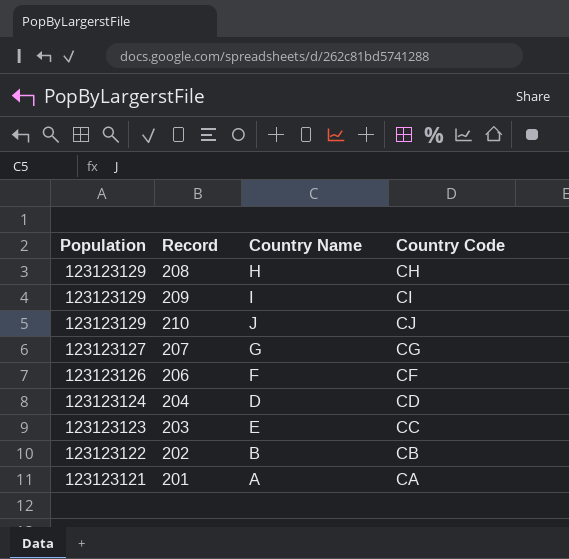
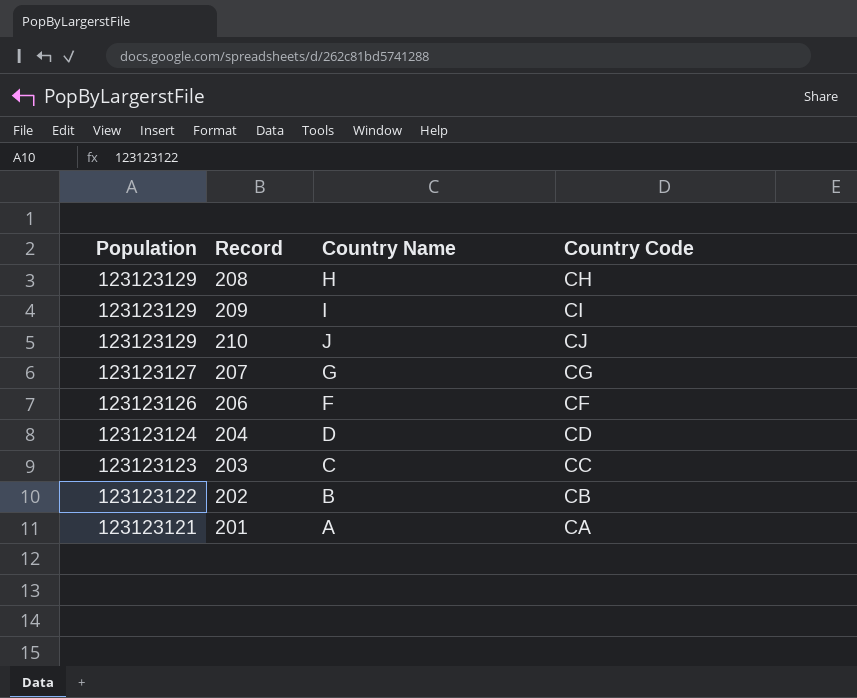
203 | Country Name: E -> C

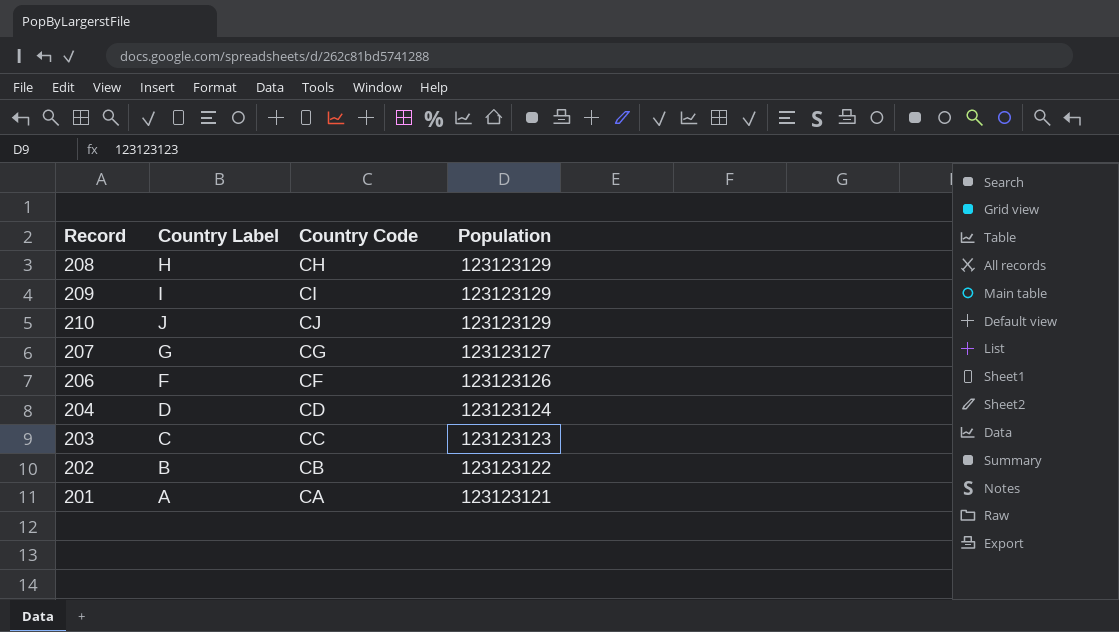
column name: Country Name -> Country Label
column Population | position: 1 -> 4

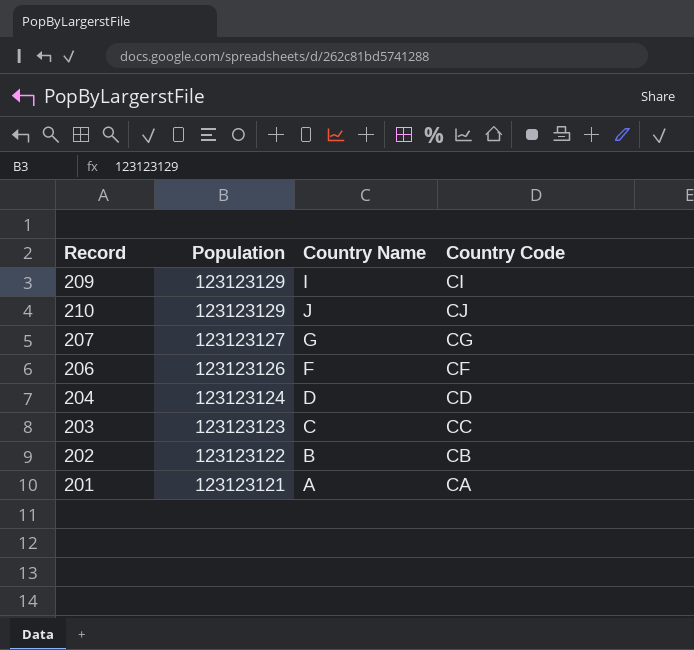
column Population | position: 4 -> 2
column name: Country Label -> Country Name
row 208: H | CH | 123123129 -> none

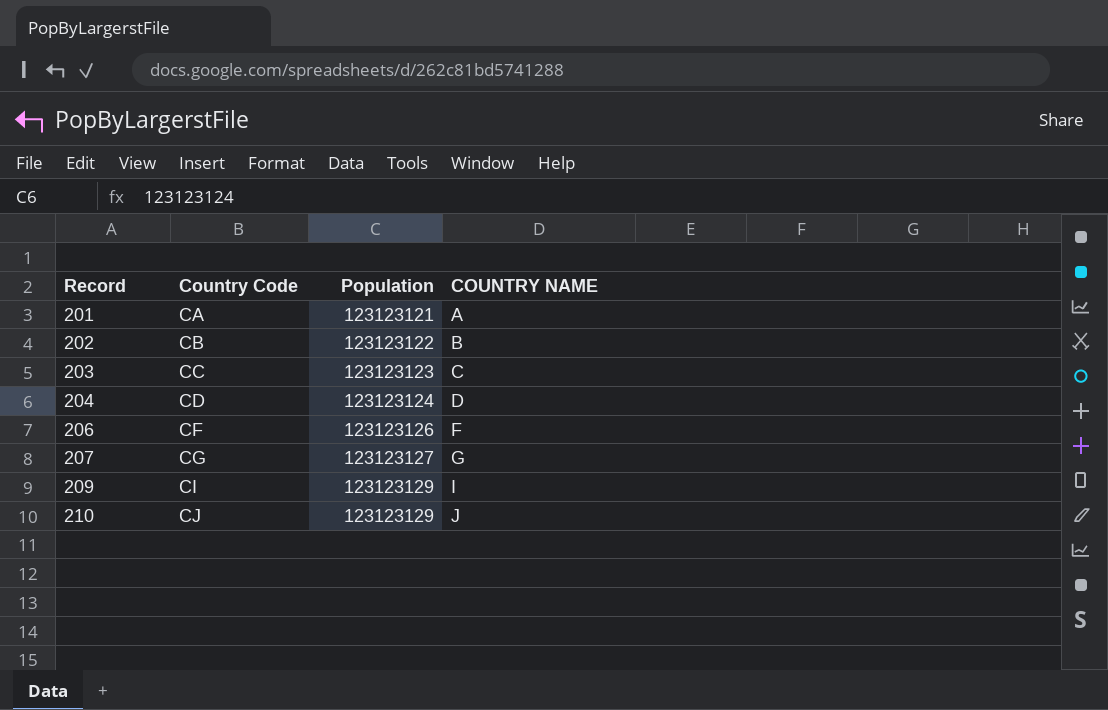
row order: Population descending -> Record ascending
column Country Code | position: 4 -> 2
column name: Country Name -> COUNTRY NAME

